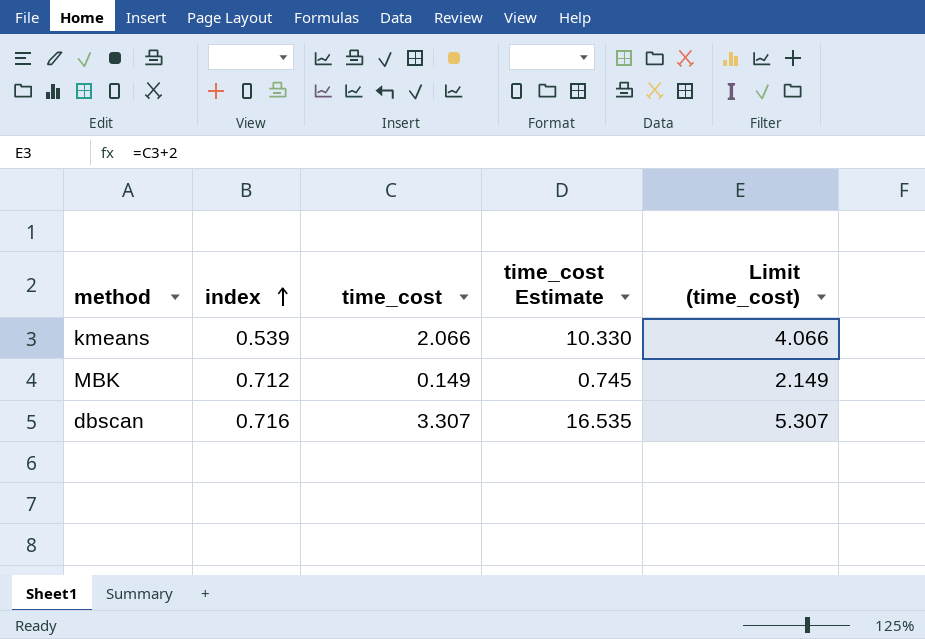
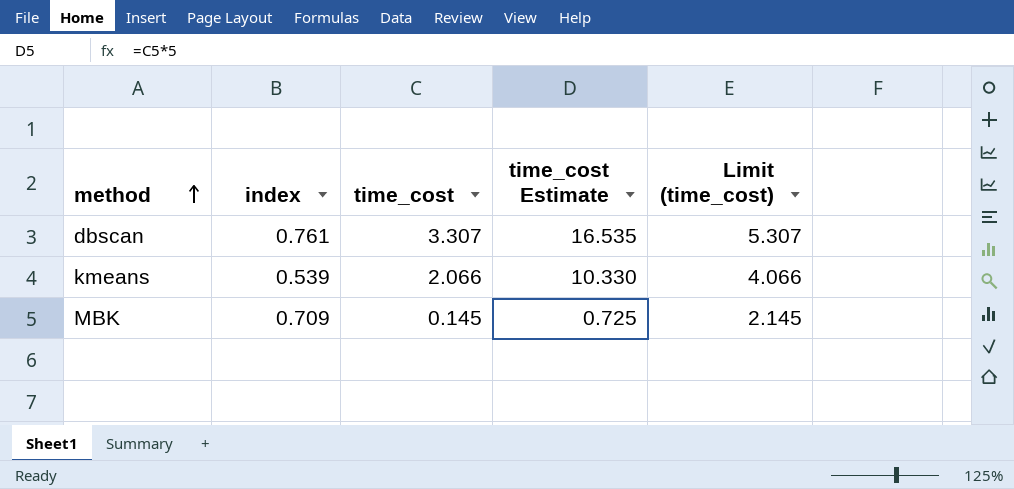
row order: index ascending -> method ascending
dbscan | index: 0.716 -> 0.761
MBK | index: 0.712 -> 0.709
MBK | time_cost: 0.149 -> 0.145
MBK | time_cost Estimate: 0.745 -> 0.725
MBK | Limit (time_cost): 2.149 -> 2.145

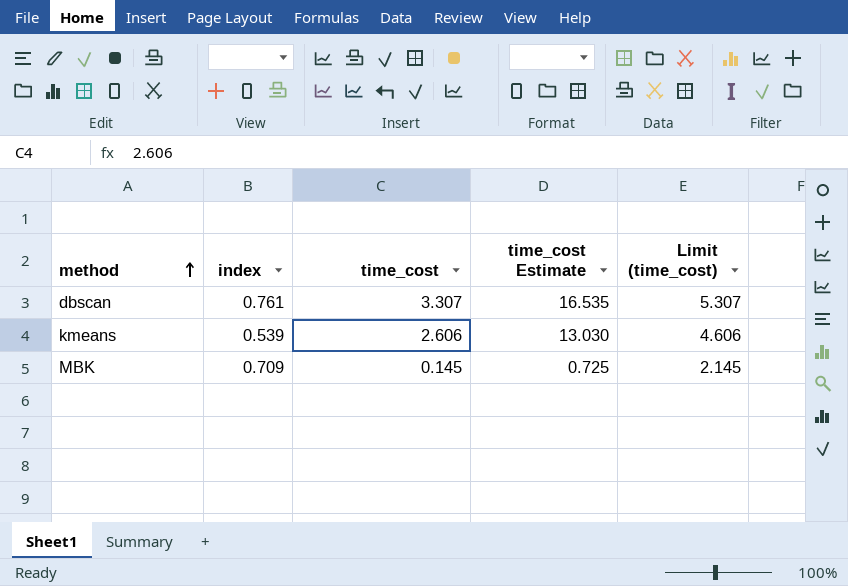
kmeans | time_cost: 2.066 -> 2.606
kmeans | time_cost Estimate: 10.330 -> 13.030
kmeans | Limit (time_cost): 4.066 -> 4.606

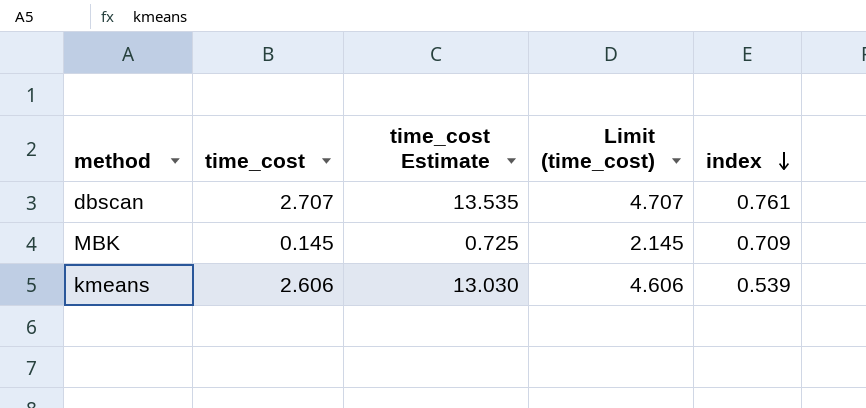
row order: method ascending -> index descending
column index | position: 2 -> 5
dbscan | time_cost: 3.307 -> 2.707
dbscan | time_cost Estimate: 16.535 -> 13.535
dbscan | Limit (time_cost): 5.307 -> 4.707

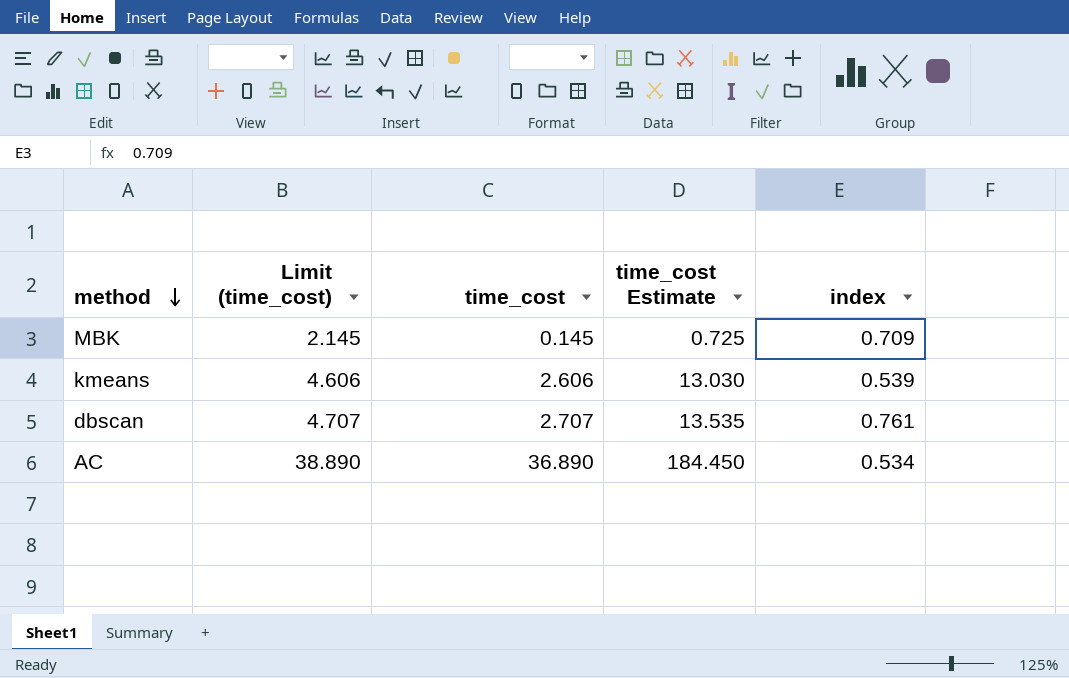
row order: index descending -> method descending
column Limit (time_cost) | position: 4 -> 2
row AC: none -> 38.890 | 36.890 | 184.450 | 0.534

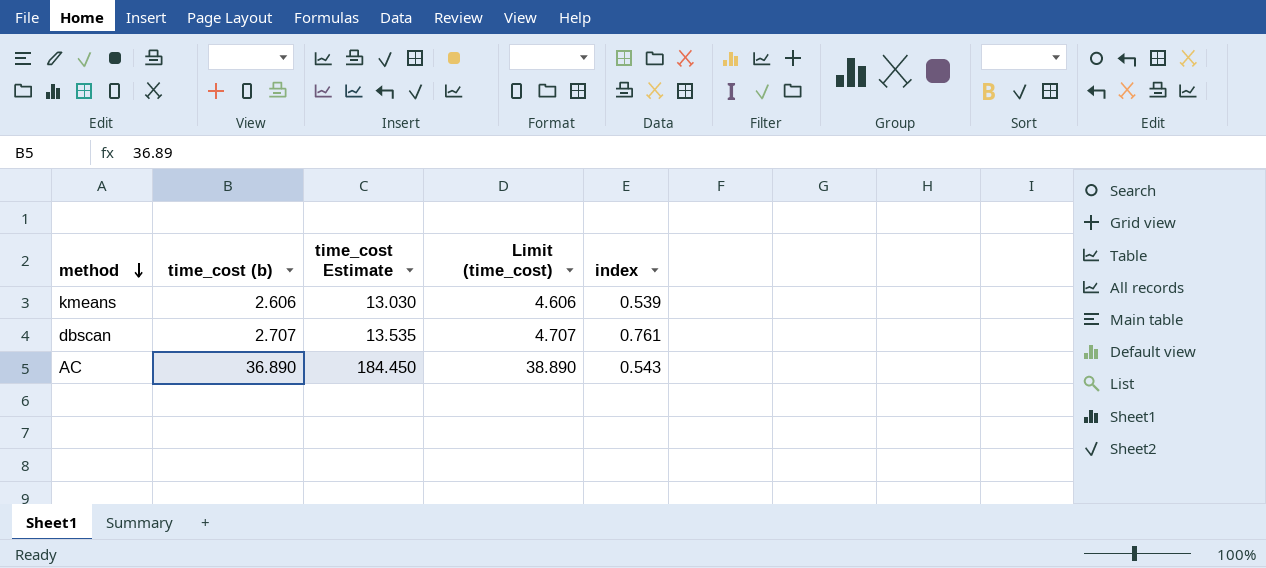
column name: time_cost -> time_cost (b)
column Limit (time_cost) | position: 2 -> 4
row MBK: 2.145 | 0.145 | 0.725 | 0.709 -> none
AC | index: 0.534 -> 0.543

